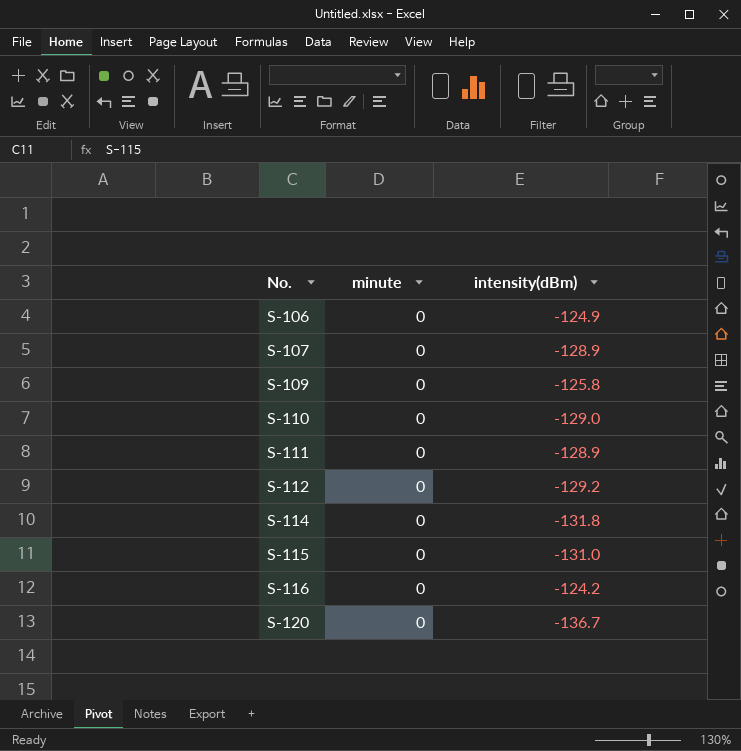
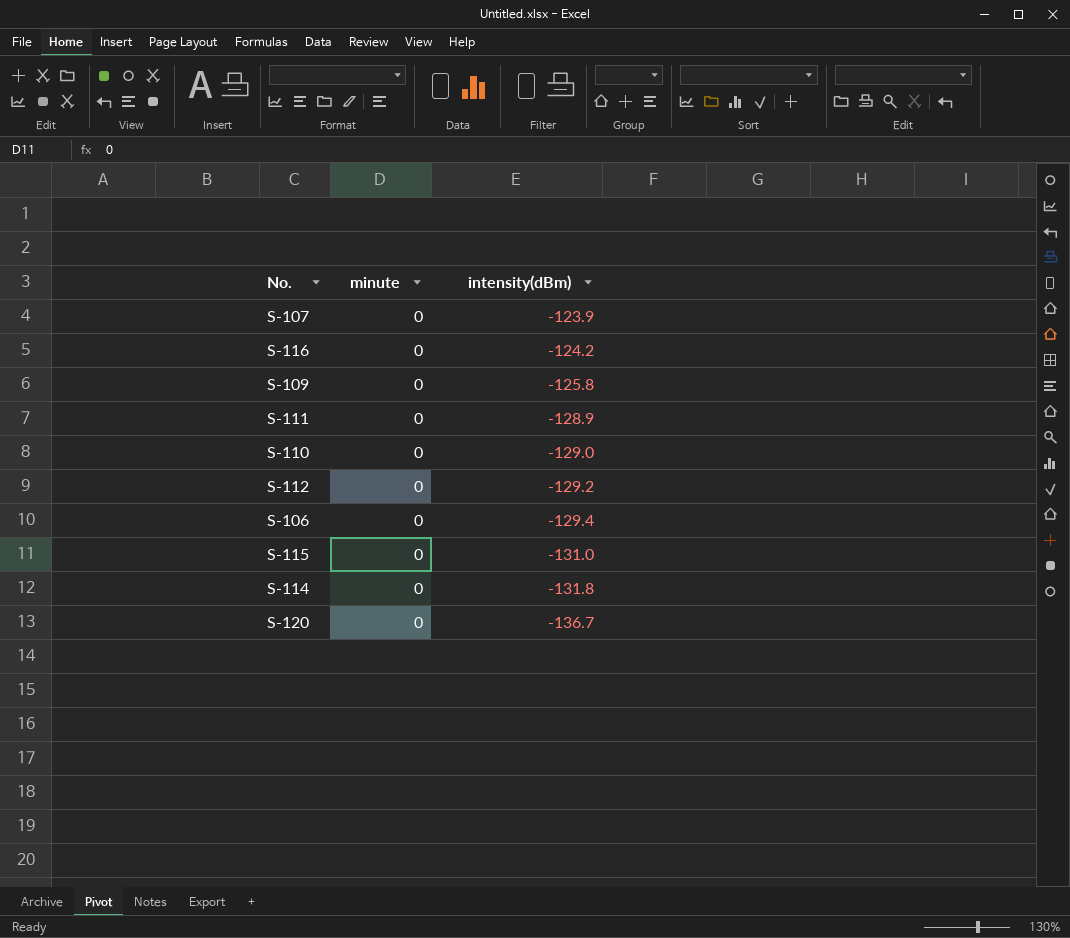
row order: No. ascending -> intensity(dBm) descending
S-107 | intensity(dBm): -128.9 -> -123.9
S-106 | intensity(dBm): -124.9 -> -129.4

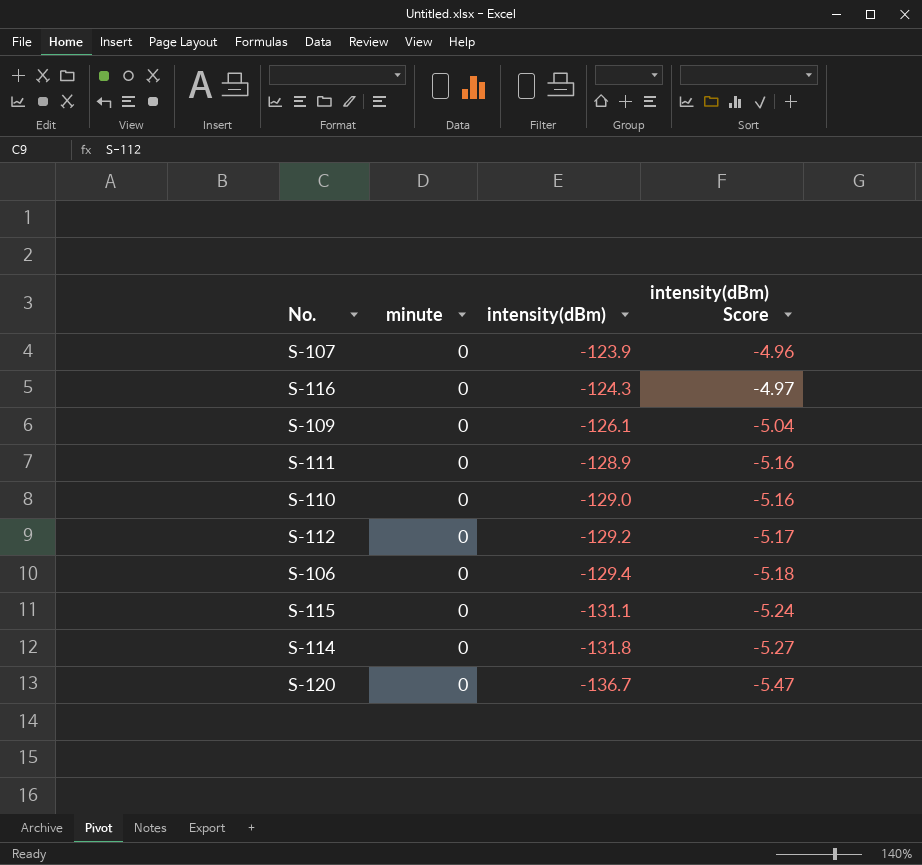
column intensity(dBm) Score | formula: none -> [intensity(dBm)] * 0.04
S-116 | intensity(dBm): -124.2 -> -124.3
S-109 | intensity(dBm): -125.8 -> -126.1
S-115 | intensity(dBm): -131.0 -> -131.1

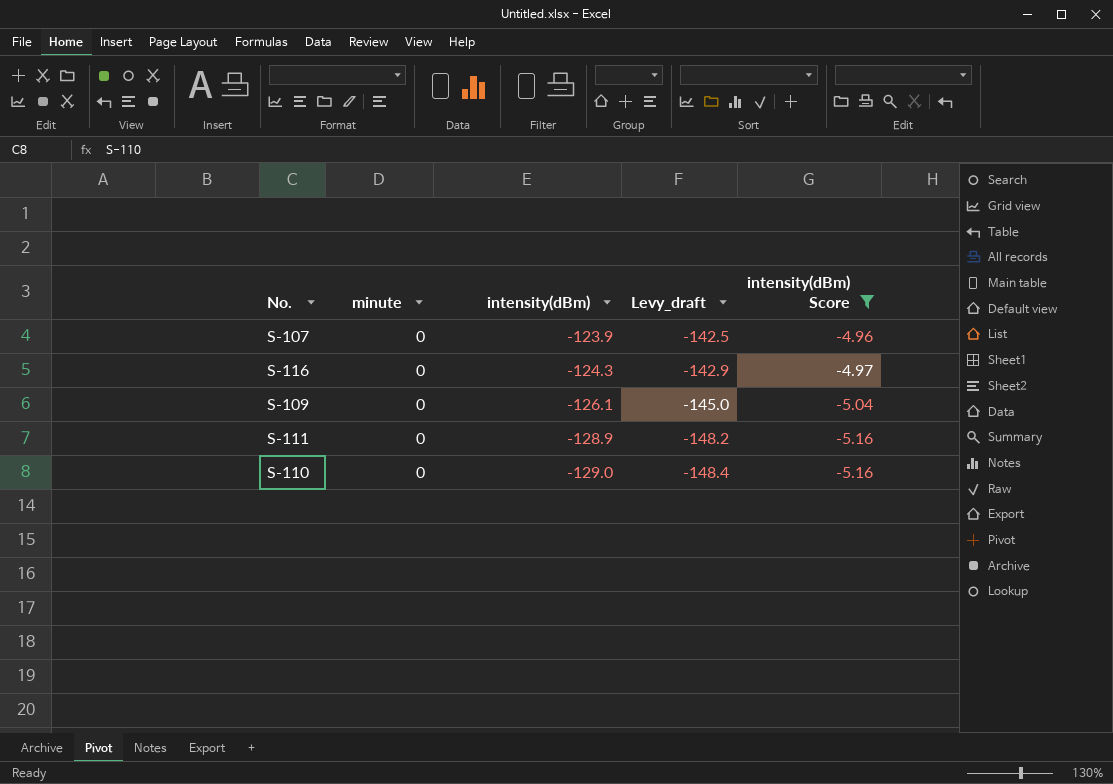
filter: none -> intensity(dBm) Score >= -5.16
column Levy_draft | formula: none -> [intensity(dBm)] * 1.15

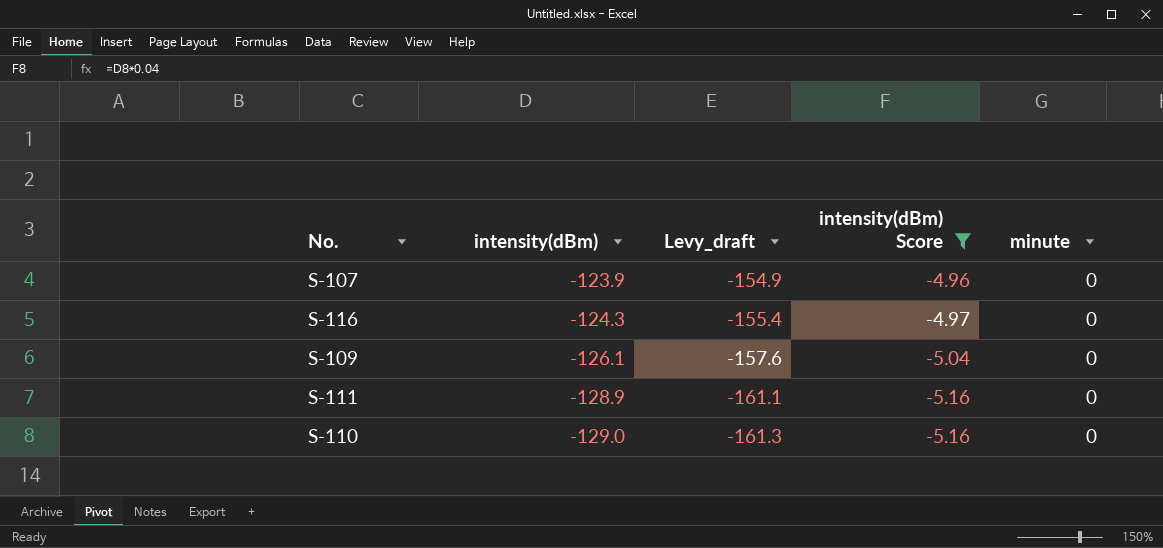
column Levy_draft | formula: [intensity(dBm)] * 1.15 -> [intensity(dBm)] * 1.25
column minute | position: 2 -> 5

